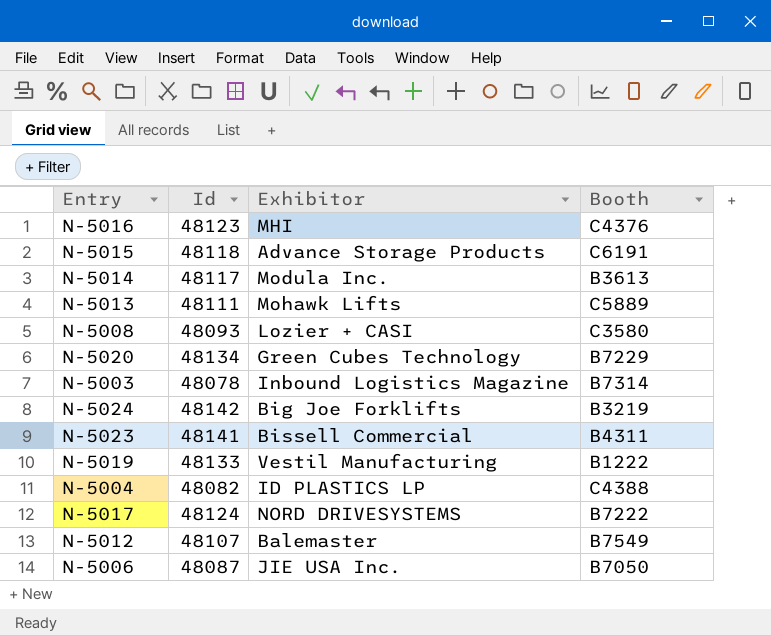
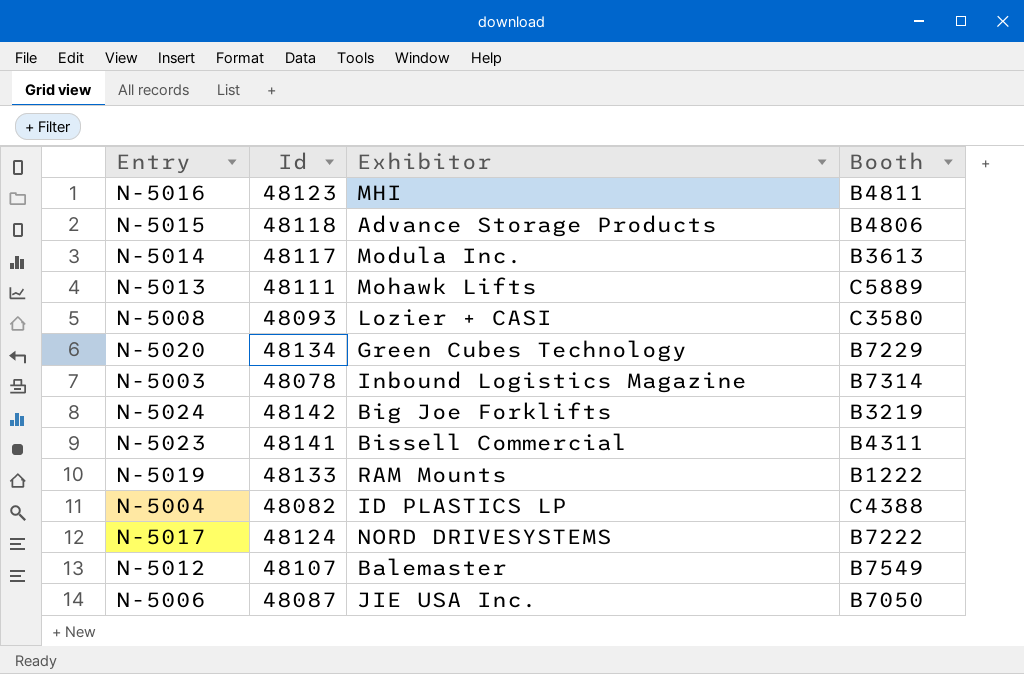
N-5016 | Booth: C4376 -> B4811
N-5015 | Booth: C6191 -> B4806
N-5019 | Exhibitor: Vestil Manufacturing -> RAM Mounts

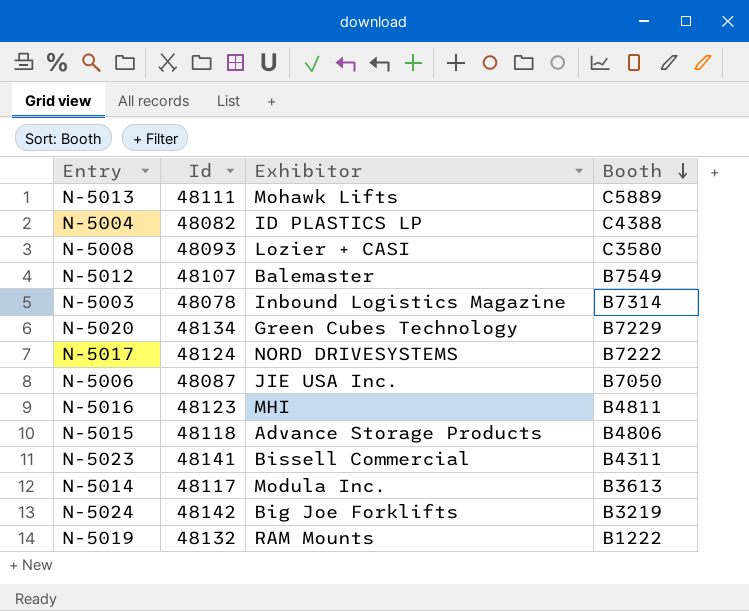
row order: none -> Booth descending
N-5019 | Id: 48133 -> 48132

